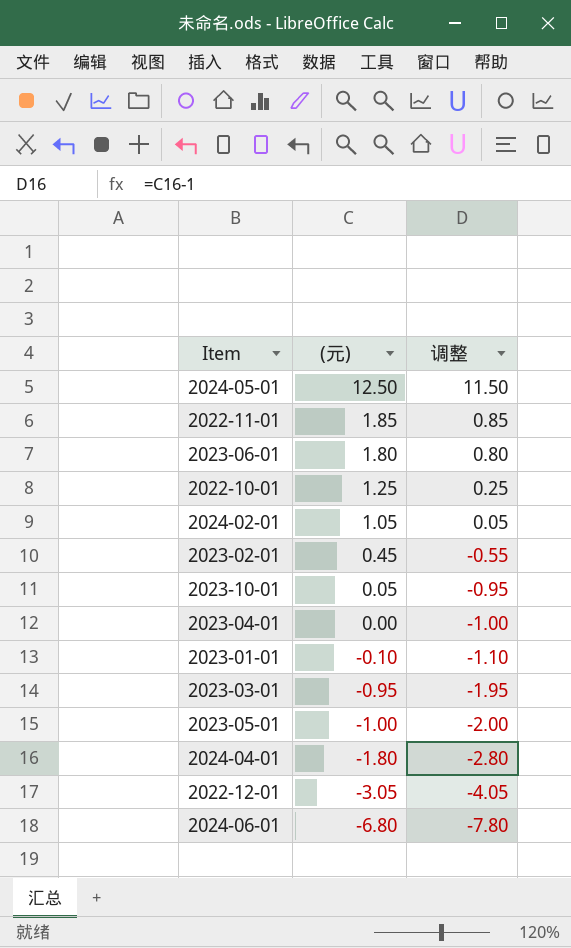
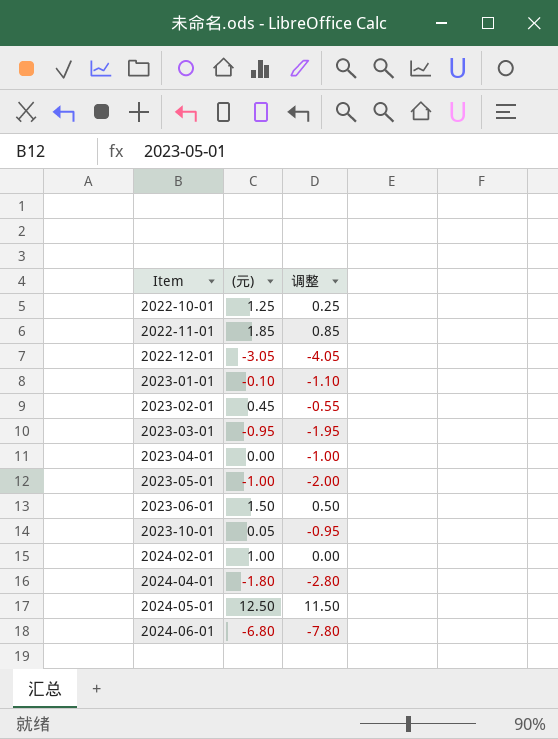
row order: (元) descending -> Item ascending
2023-06-01 | (元): 1.80 -> 1.50
2023-06-01 | 调整: 0.80 -> 0.50
2024-02-01 | (元): 1.05 -> 1.00
2024-02-01 | 调整: 0.05 -> 0.00

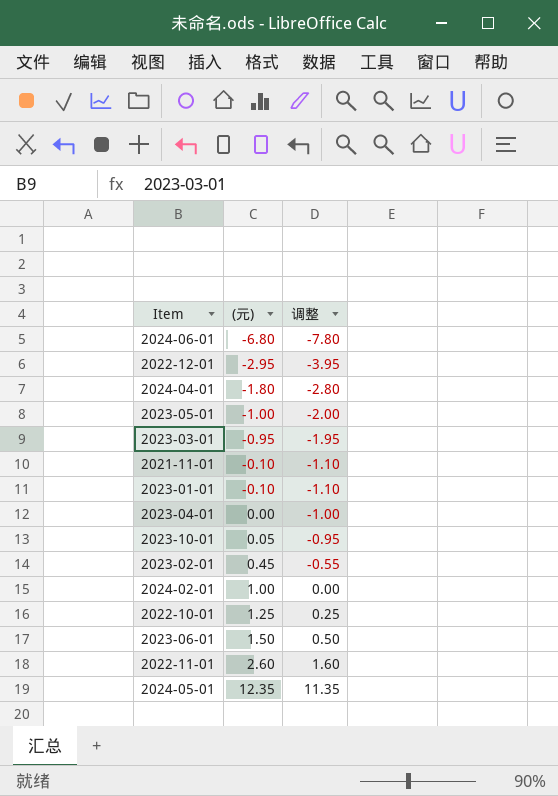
row order: Item ascending -> (元) ascending
2022-12-01 | (元): -3.05 -> -2.95
2022-12-01 | 调整: -4.05 -> -3.95
row 2021-11-01: none -> -0.10 | -1.10
2022-11-01 | (元): 1.85 -> 2.60
2022-11-01 | 调整: 0.85 -> 1.60
2024-05-01 | (元): 12.50 -> 12.35
2024-05-01 | 调整: 11.50 -> 11.35

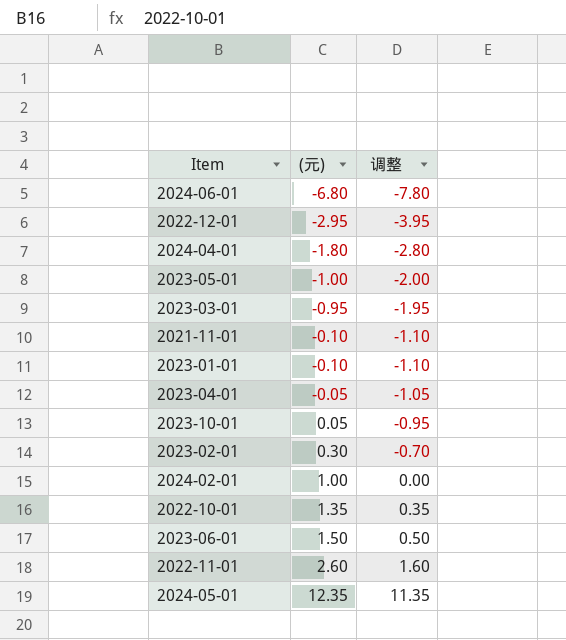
2023-04-01 | (元): 0.00 -> -0.05
2023-04-01 | 调整: -1.00 -> -1.05
2023-02-01 | (元): 0.45 -> 0.30
2023-02-01 | 调整: -0.55 -> -0.70
2022-10-01 | (元): 1.25 -> 1.35
2022-10-01 | 调整: 0.25 -> 0.35

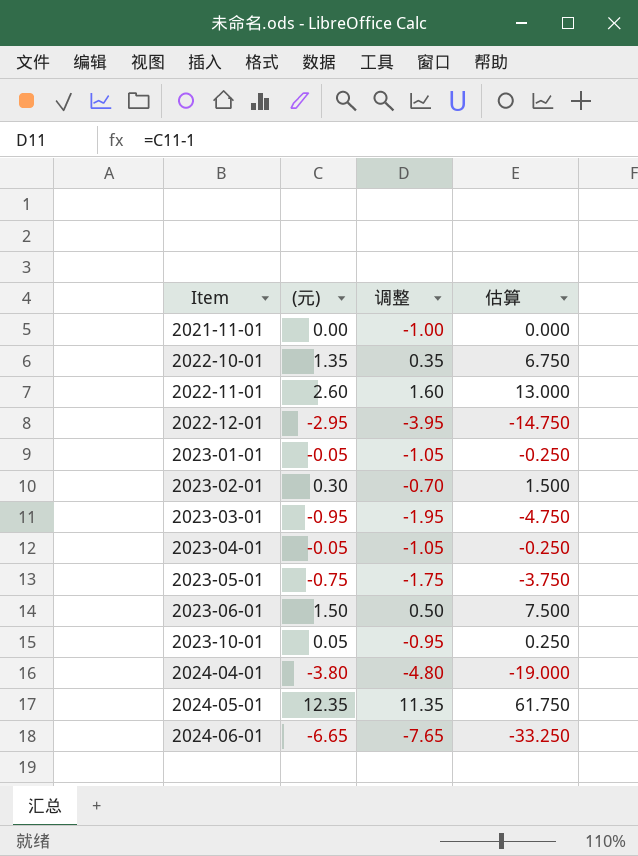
row order: (元) ascending -> Item ascending
column 估算 | formula: none -> [(元)] * 5
row 2024-02-01: 1.00 | 0.00 -> none
2021-11-01 | (元): -0.10 -> 0.00
2021-11-01 | 调整: -1.10 -> -1.00
2023-01-01 | (元): -0.10 -> -0.05
2023-01-01 | 调整: -1.10 -> -1.05
2023-05-01 | (元): -1.00 -> -0.75
2023-05-01 | 调整: -2.00 -> -1.75
2024-04-01 | (元): -1.80 -> -3.80
2024-04-01 | 调整: -2.80 -> -4.80
2024-06-01 | (元): -6.80 -> -6.65
2024-06-01 | 调整: -7.80 -> -7.65

